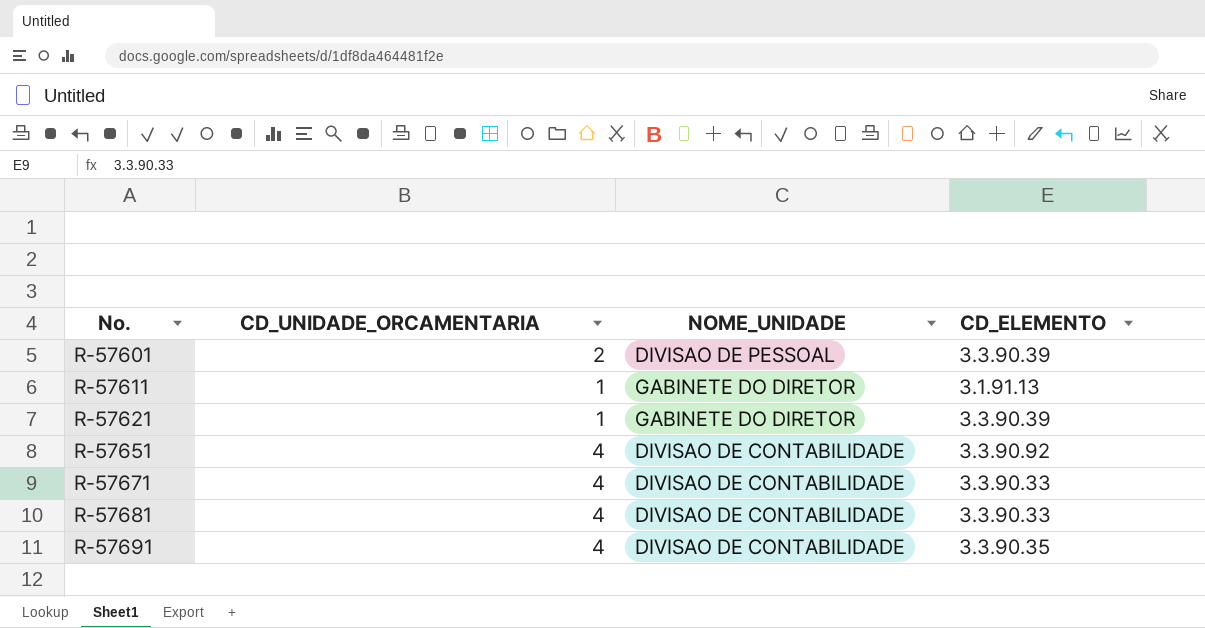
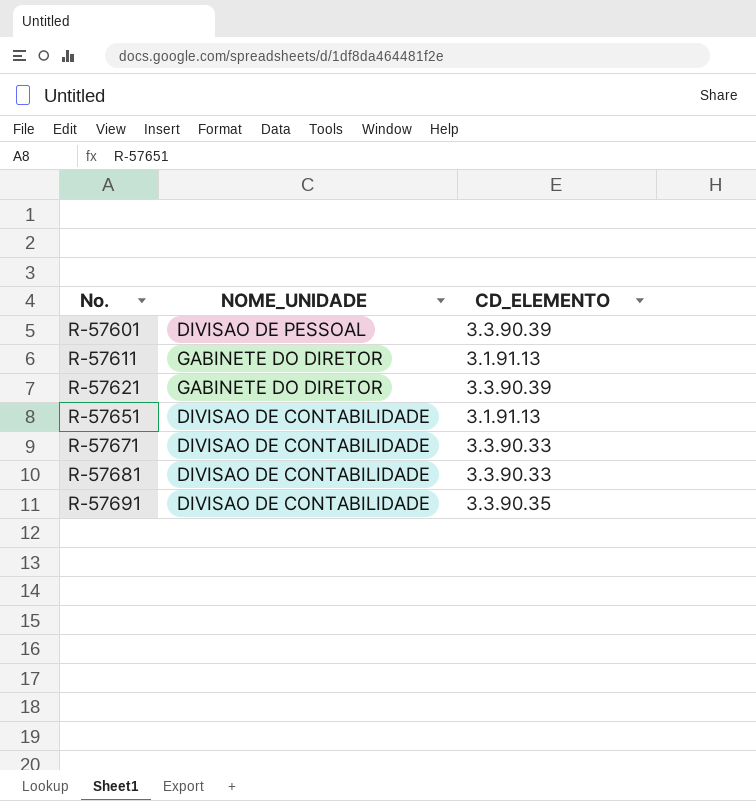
column CD_UNIDADE_ORCAMENTARIA | position: 2 -> none
R-57651 | CD_ELEMENTO: 3.3.90.92 -> 3.1.91.13

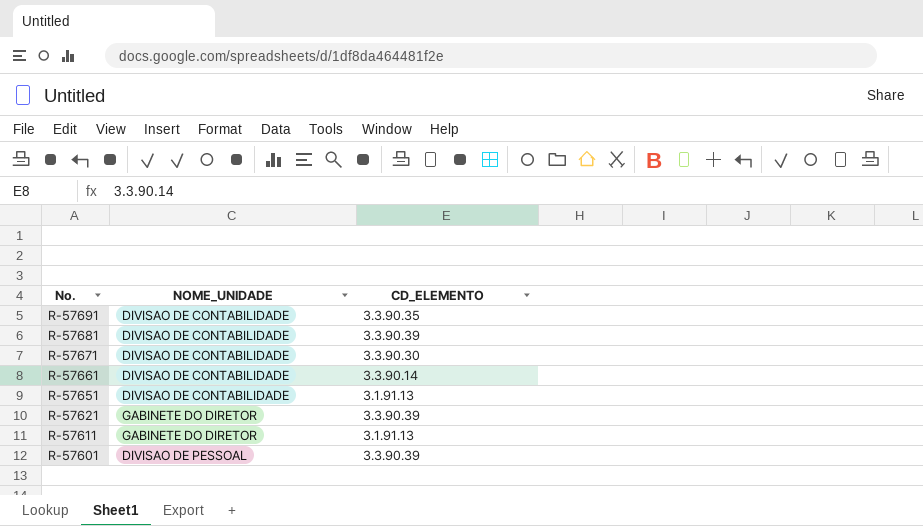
row order: No. ascending -> No. descending
R-57681 | CD_ELEMENTO: 3.3.90.33 -> 3.3.90.39
R-57671 | CD_ELEMENTO: 3.3.90.33 -> 3.3.90.30
row R-57661: none -> DIVISAO DE CONTABILIDADE | 3.3.90.14

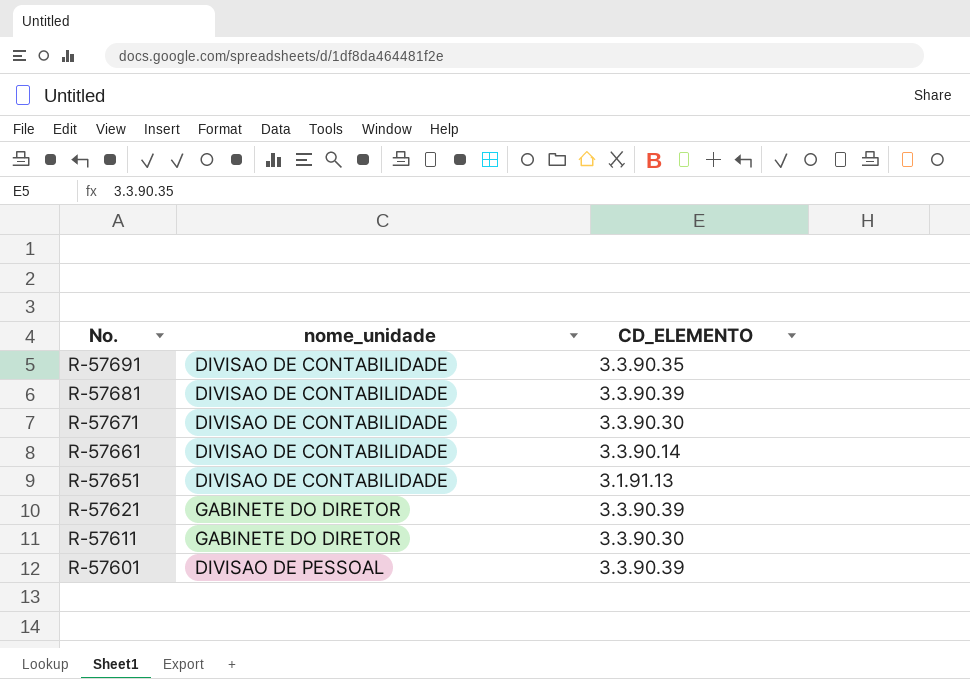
column name: NOME_UNIDADE -> nome_unidade
R-57611 | CD_ELEMENTO: 3.1.91.13 -> 3.3.90.30

